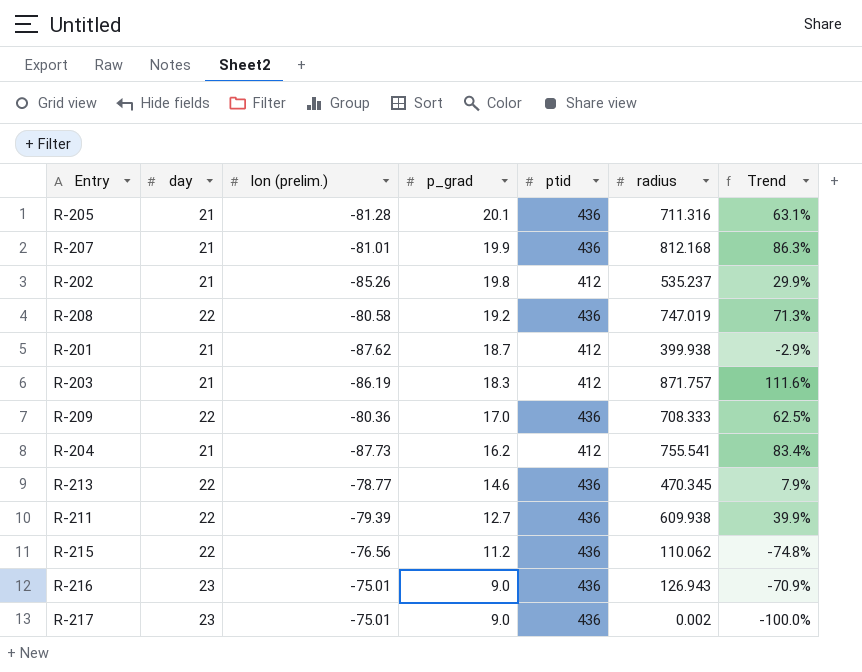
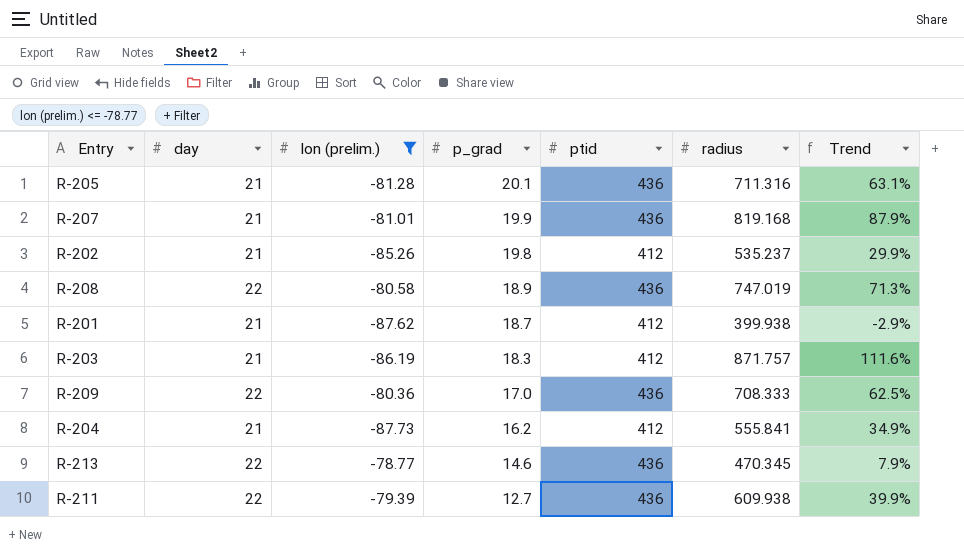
filter: none -> lon (prelim.) <= -78.77
R-207 | radius: 812.168 -> 819.168
R-207 | Trend: 86.3% -> 87.9%
R-208 | p_grad: 19.2 -> 18.9
R-204 | radius: 755.541 -> 555.841
R-204 | Trend: 83.4% -> 34.9%

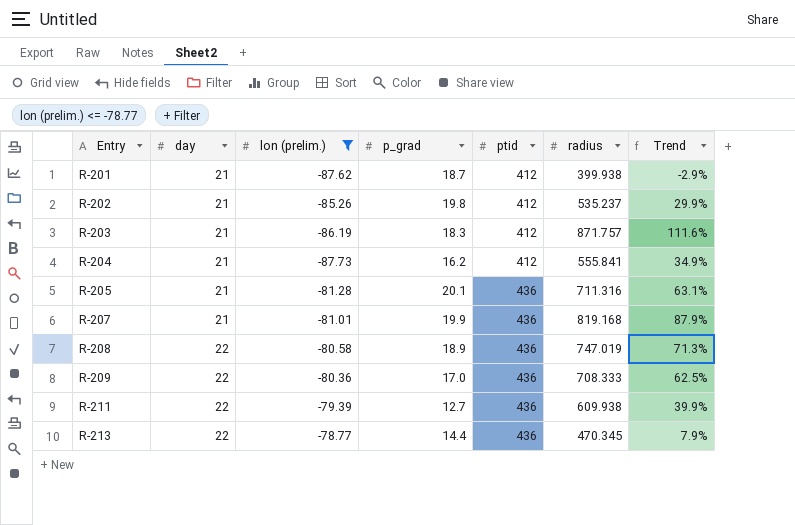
row order: p_grad descending -> Entry ascending
R-213 | p_grad: 14.6 -> 14.4

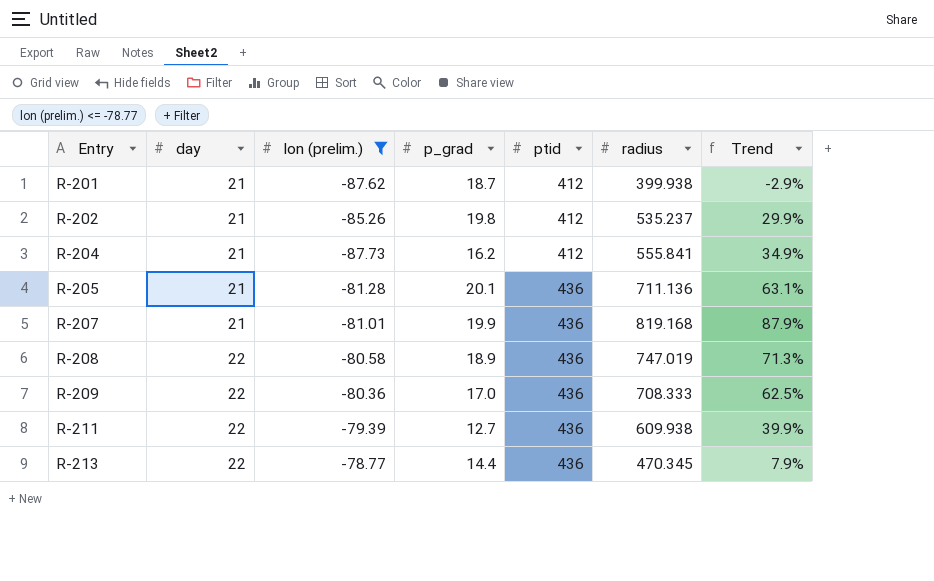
row R-203: 21 | -86.19 | 18.3 | 412 | 871.757 | 111.6% -> none
R-205 | radius: 711.316 -> 711.136

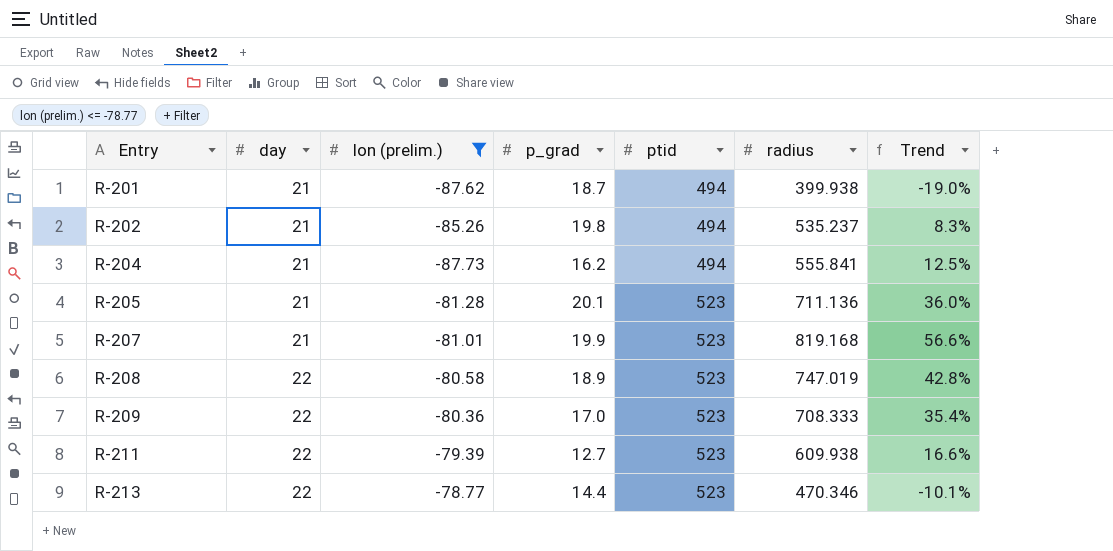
R-201 | ptid: 412 -> 494
R-201 | Trend: -2.9% -> -19.0%
R-202 | ptid: 412 -> 494
R-202 | Trend: 29.9% -> 8.3%
R-204 | ptid: 412 -> 494
R-204 | Trend: 34.9% -> 12.5%
R-205 | ptid: 436 -> 523
R-205 | Trend: 63.1% -> 36.0%
R-207 | ptid: 436 -> 523
R-207 | Trend: 87.9% -> 56.6%
R-208 | ptid: 436 -> 523
R-208 | Trend: 71.3% -> 42.8%
R-209 | ptid: 436 -> 523
R-209 | Trend: 62.5% -> 35.4%
R-211 | ptid: 436 -> 523
R-211 | Trend: 39.9% -> 16.6%
R-213 | ptid: 436 -> 523
R-213 | radius: 470.345 -> 470.346
R-213 | Trend: 7.9% -> -10.1%

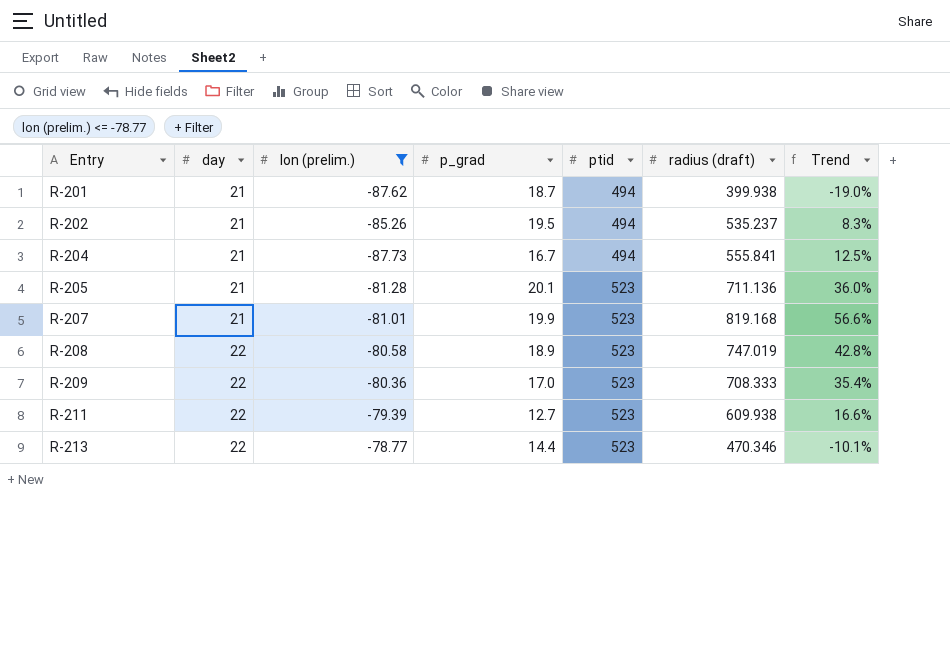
column name: radius -> radius (draft)
R-202 | p_grad: 19.8 -> 19.5
R-204 | p_grad: 16.2 -> 16.7

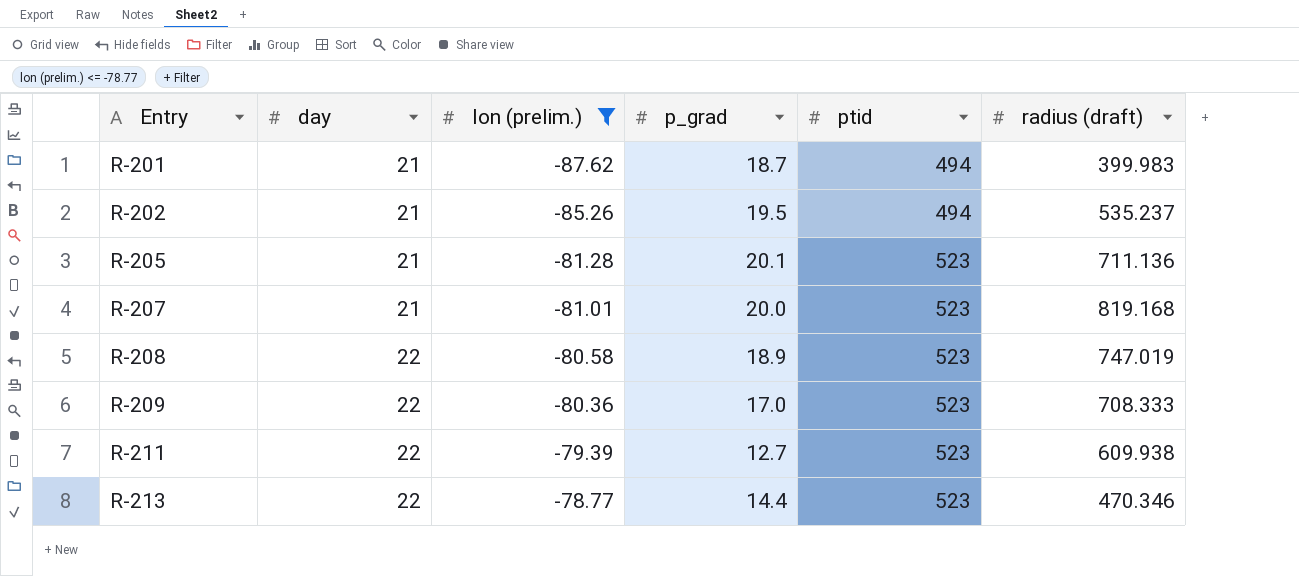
column Trend | formula: ([radius (draft)] - [ptid]) / [ptid] -> none
row R-204: 21 | -87.73 | 16.7 | 494 | 555.841 | 12.5% -> none
R-201 | radius (draft): 399.938 -> 399.983
R-207 | p_grad: 19.9 -> 20.0

